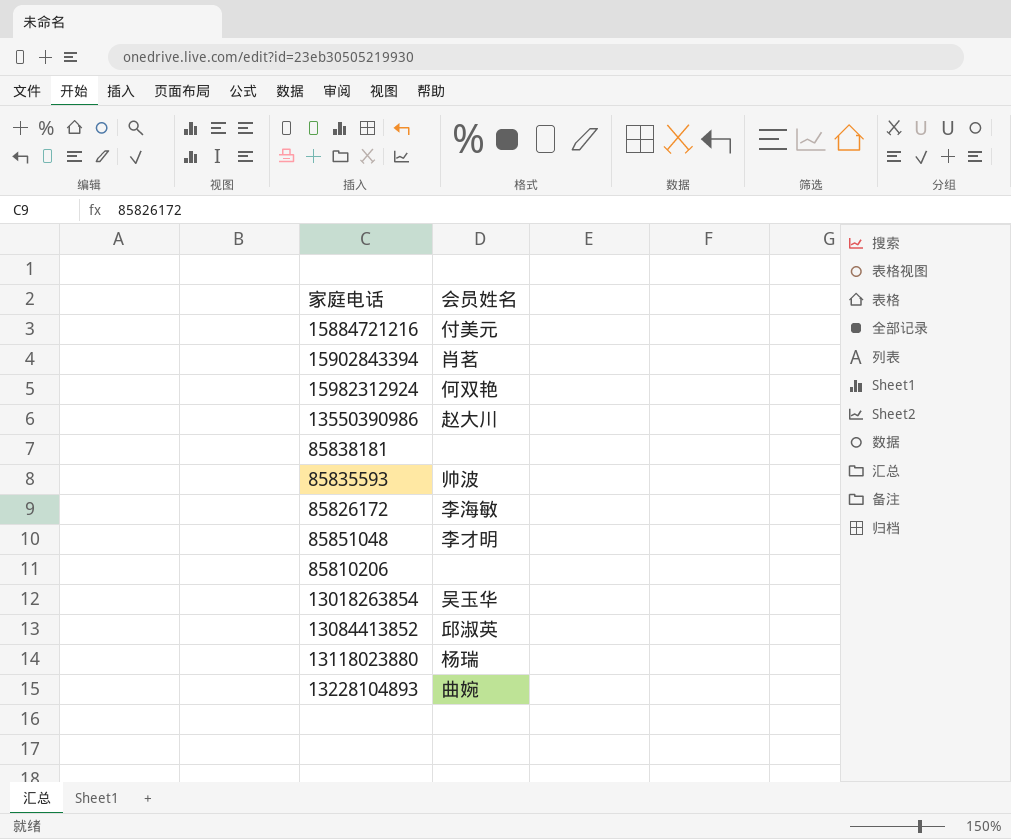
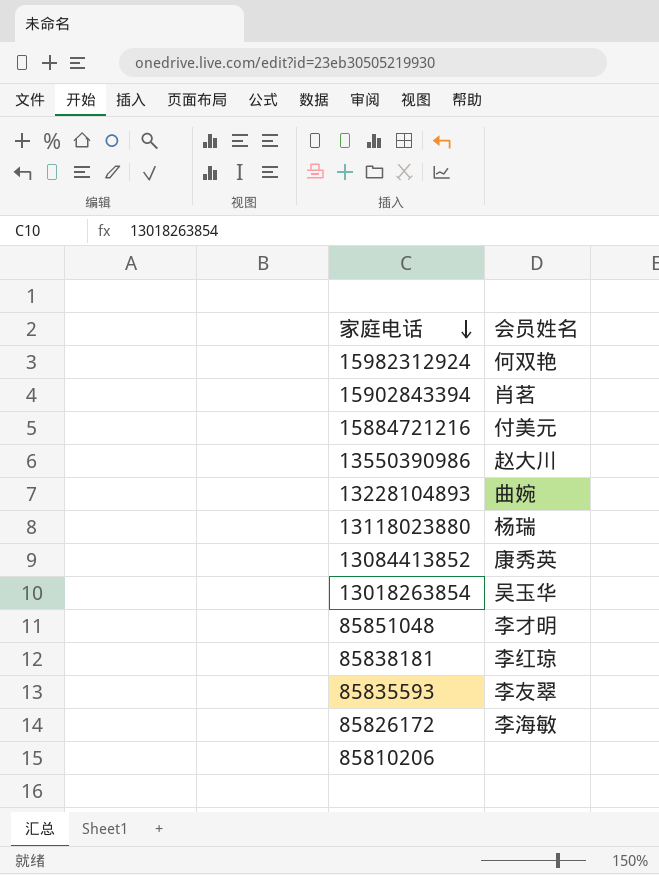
row order: none -> 家庭电话 descending
13084413852 | 会员姓名: 邱淑英 -> 康秀英
85838181 | 会员姓名: none -> 李红琼
85835593 | 会员姓名: 帅波 -> 李友翠

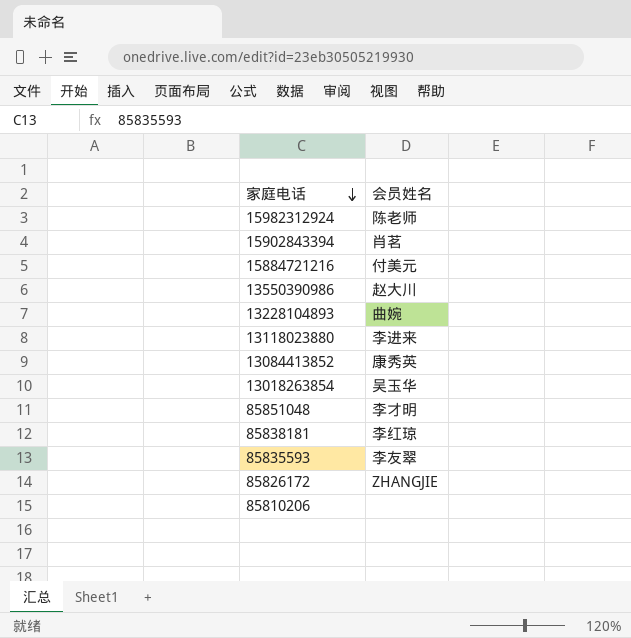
15982312924 | 会员姓名: 何双艳 -> 陈老师
13118023880 | 会员姓名: 杨瑞 -> 李进来
85826172 | 会员姓名: 李海敏 -> ZHANGJIE

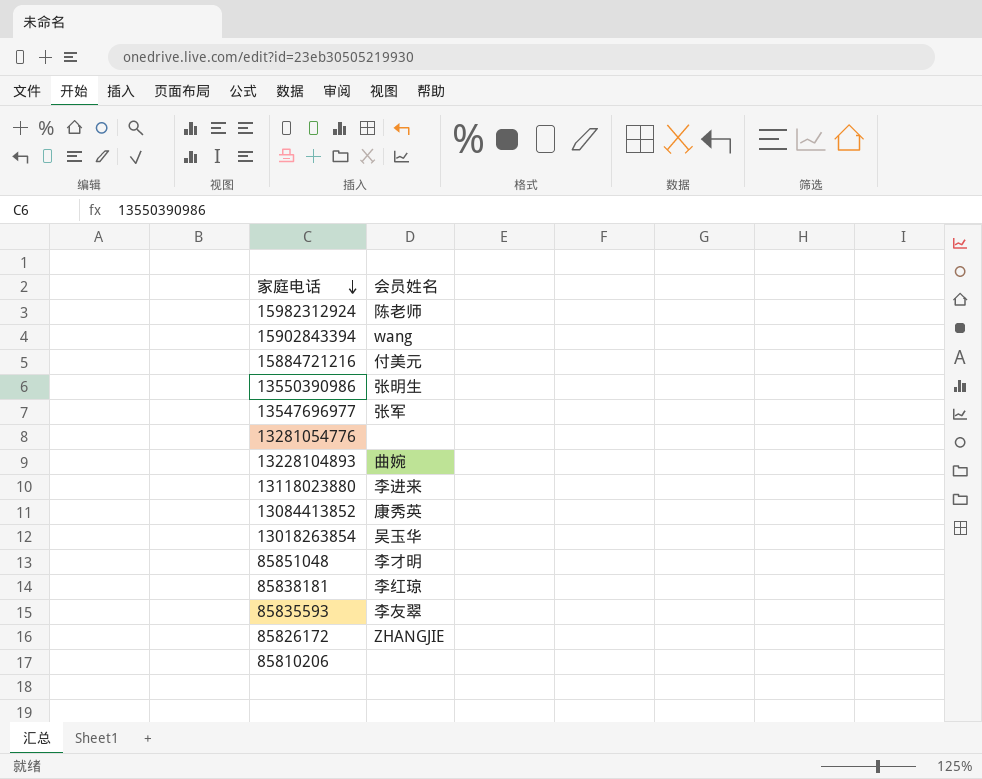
15902843394 | 会员姓名: 肖茗 -> wang
13550390986 | 会员姓名: 赵大川 -> 张明生
row 13547696977: none -> 张军
row 13281054776: none -> none

